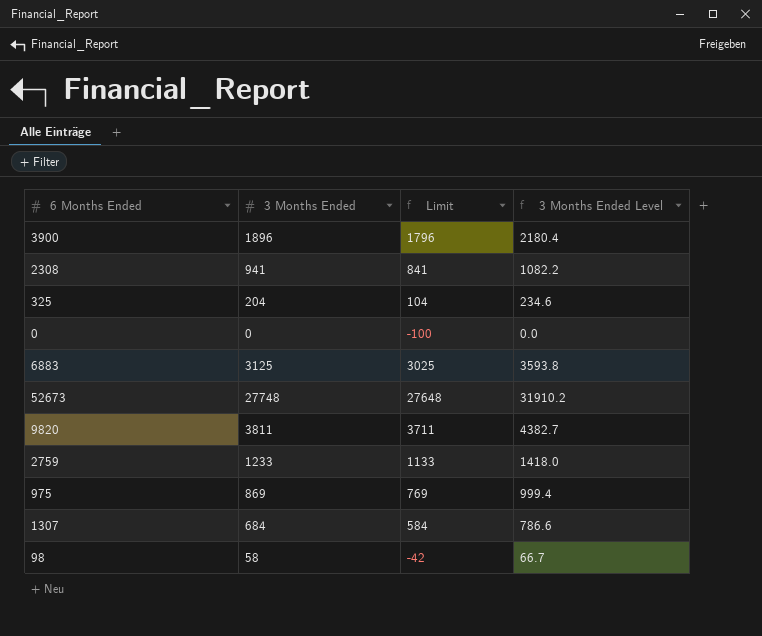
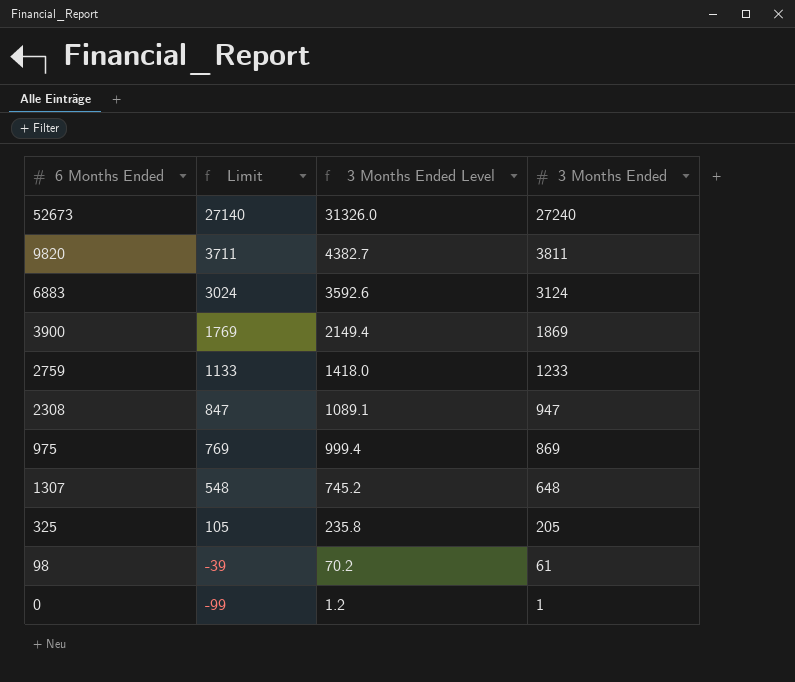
row order: none -> Limit descending
column 3 Months Ended | position: 2 -> 4
52673 | Limit: 27648 -> 27140
52673 | 3 Months Ended Level: 31910.2 -> 31326.0
52673 | 3 Months Ended: 27748 -> 27240
6883 | Limit: 3025 -> 3024
6883 | 3 Months Ended Level: 3593.8 -> 3592.6
6883 | 3 Months Ended: 3125 -> 3124
3900 | Limit: 1796 -> 1769
3900 | 3 Months Ended Level: 2180.4 -> 2149.4
3900 | 3 Months Ended: 1896 -> 1869
2308 | Limit: 841 -> 847
2308 | 3 Months Ended Level: 1082.2 -> 1089.1
2308 | 3 Months Ended: 941 -> 947
1307 | Limit: 584 -> 548
1307 | 3 Months Ended Level: 786.6 -> 745.2
1307 | 3 Months Ended: 684 -> 648
325 | Limit: 104 -> 105
325 | 3 Months Ended Level: 234.6 -> 235.8
325 | 3 Months Ended: 204 -> 205
98 | Limit: -42 -> -39
98 | 3 Months Ended Level: 66.7 -> 70.2
98 | 3 Months Ended: 58 -> 61
0 | Limit: -100 -> -99
0 | 3 Months Ended Level: 0.0 -> 1.2
0 | 3 Months Ended: 0 -> 1

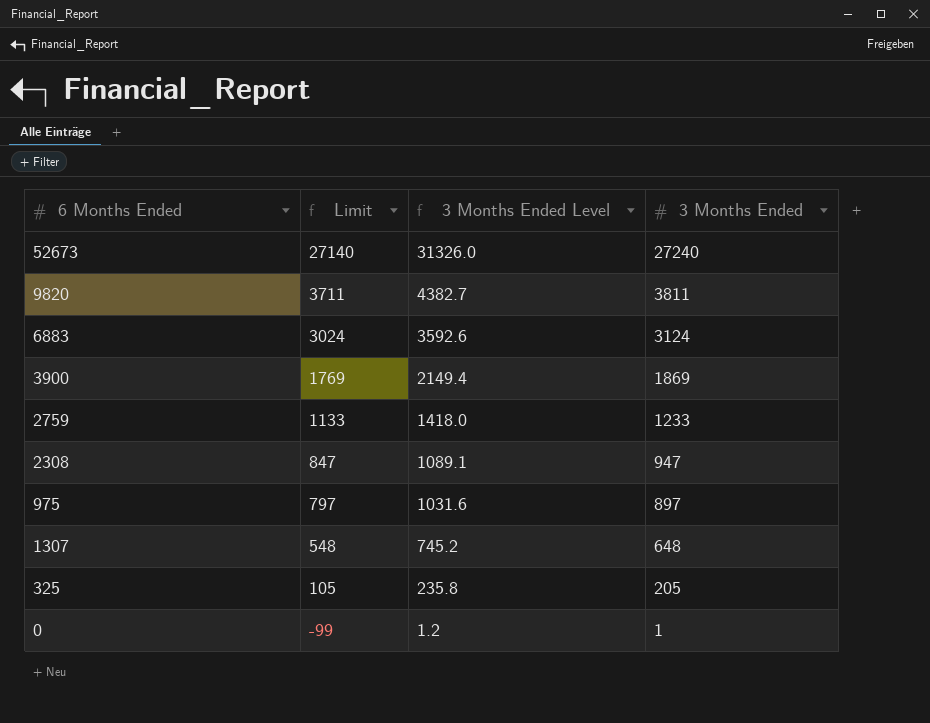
row 98: -39 | 70.2 | 61 -> none
975 | Limit: 769 -> 797
975 | 3 Months Ended Level: 999.4 -> 1031.6
975 | 3 Months Ended: 869 -> 897

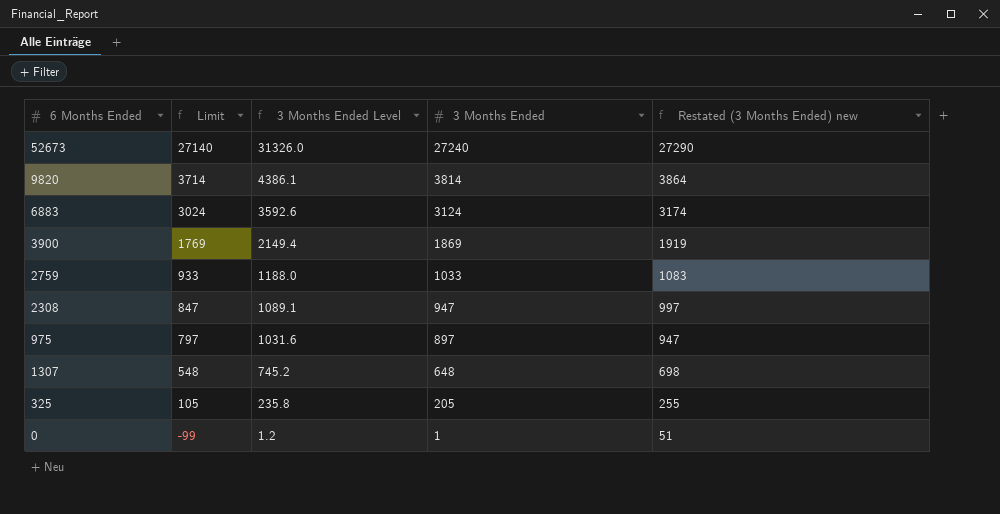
column Restated (3 Months Ended) new | formula: none -> [3 Months Ended] + 50
9820 | Limit: 3711 -> 3714
9820 | 3 Months Ended Level: 4382.7 -> 4386.1
9820 | 3 Months Ended: 3811 -> 3814
2759 | Limit: 1133 -> 933
2759 | 3 Months Ended Level: 1418.0 -> 1188.0
2759 | 3 Months Ended: 1233 -> 1033

